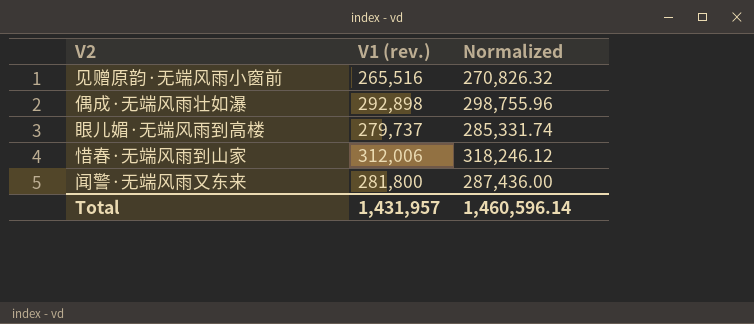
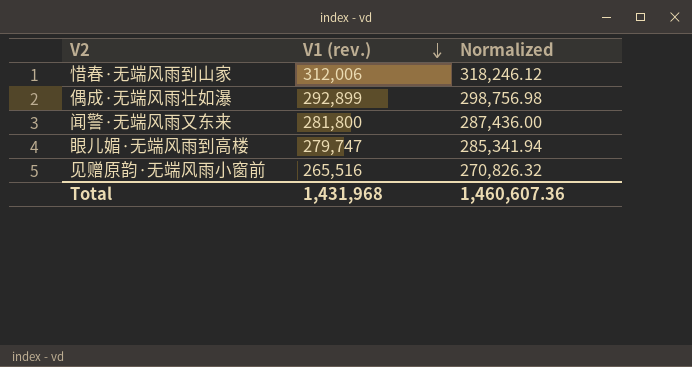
row order: none -> V1 (rev.) descending
偶成·无端风雨壮如瀑 | V1 (rev.): 292,898 -> 292,899
偶成·无端风雨壮如瀑 | Normalized: 298,755.96 -> 298,756.98
眼儿媚·无端风雨到高楼 | V1 (rev.): 279,737 -> 279,747
眼儿媚·无端风雨到高楼 | Normalized: 285,331.74 -> 285,341.94
Total | V1 (rev.): 1,431,957 -> 1,431,968
Total | Normalized: 1,460,596.14 -> 1,460,607.36

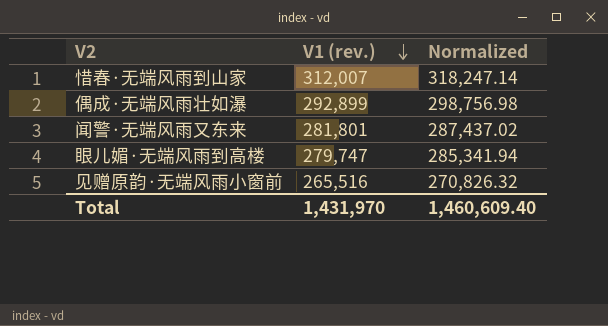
惜春·无端风雨到山家 | V1 (rev.): 312,006 -> 312,007
惜春·无端风雨到山家 | Normalized: 318,246.12 -> 318,247.14
闻警·无端风雨又东来 | V1 (rev.): 281,800 -> 281,801
闻警·无端风雨又东来 | Normalized: 287,436.00 -> 287,437.02
Total | V1 (rev.): 1,431,968 -> 1,431,970
Total | Normalized: 1,460,607.36 -> 1,460,609.40

